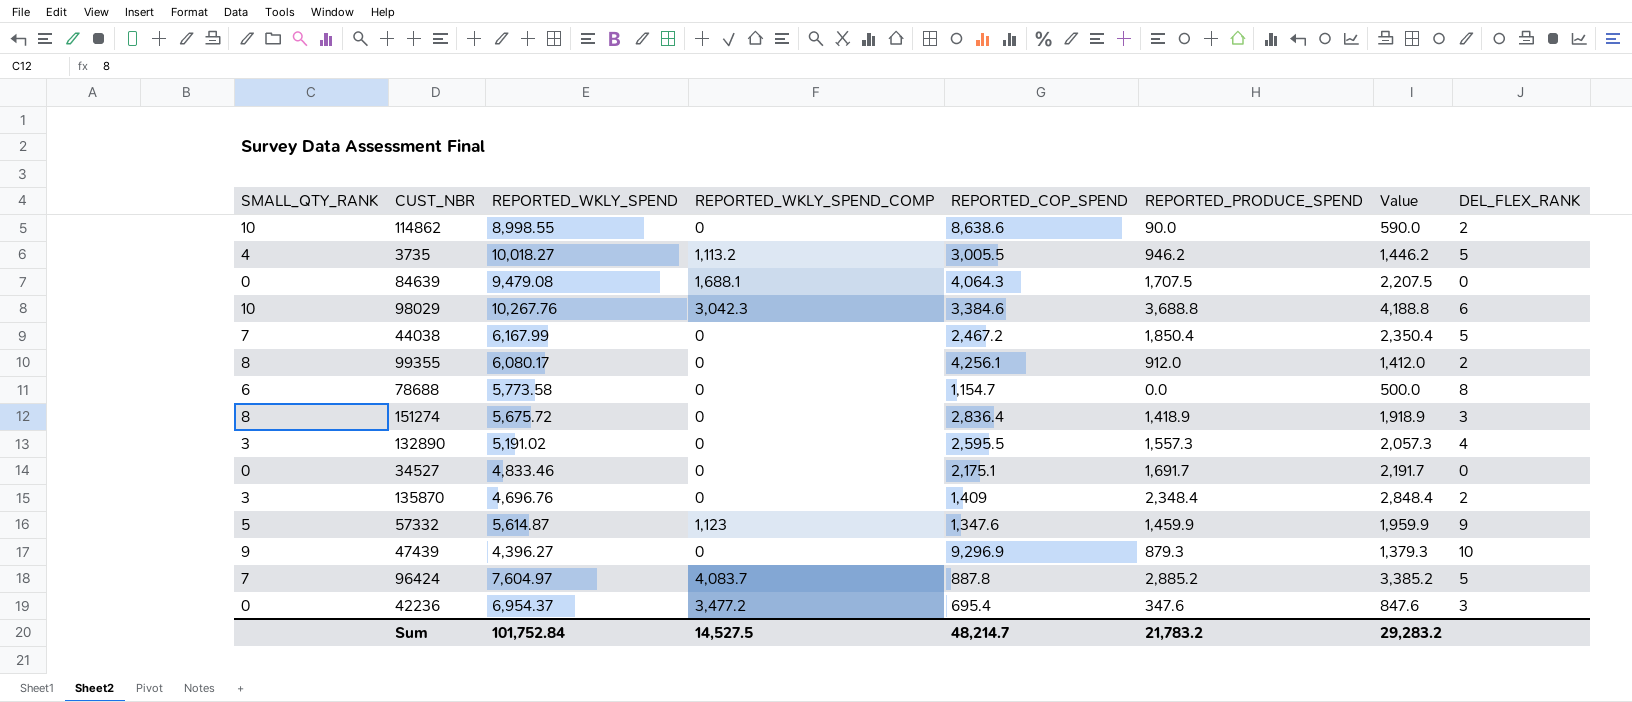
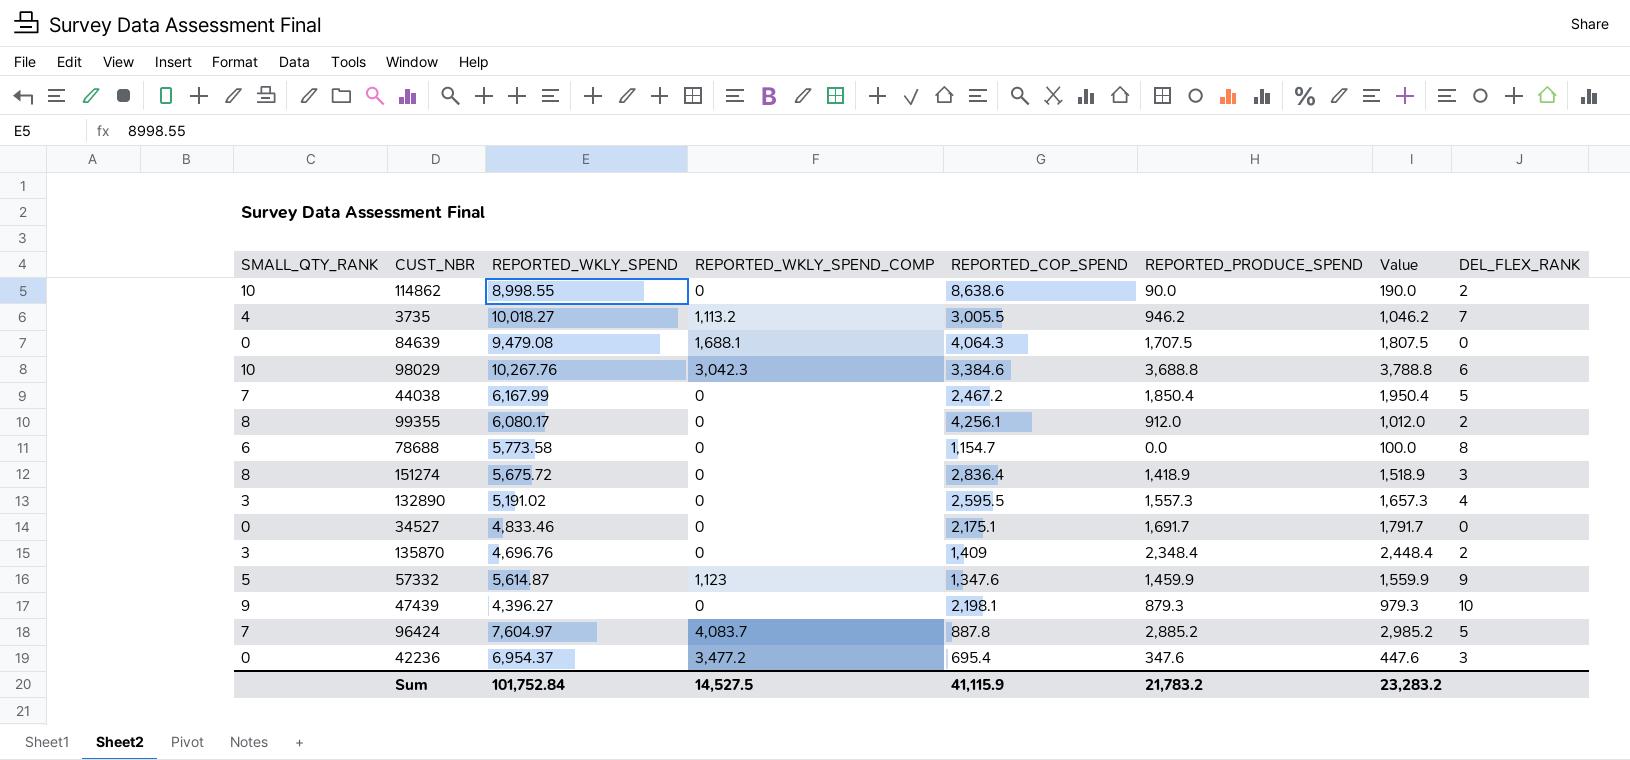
column Value | formula: [REPORTED_PRODUCE_SPEND] + 500 -> [REPORTED_PRODUCE_SPEND] + 100
3735 | DEL_FLEX_RANK: 5 -> 7
47439 | REPORTED_COP_SPEND: 9,296.9 -> 2,198.1
Sum | REPORTED_COP_SPEND: 48,214.7 -> 41,115.9
Sum | Value: 29,283.2 -> 23,283.2

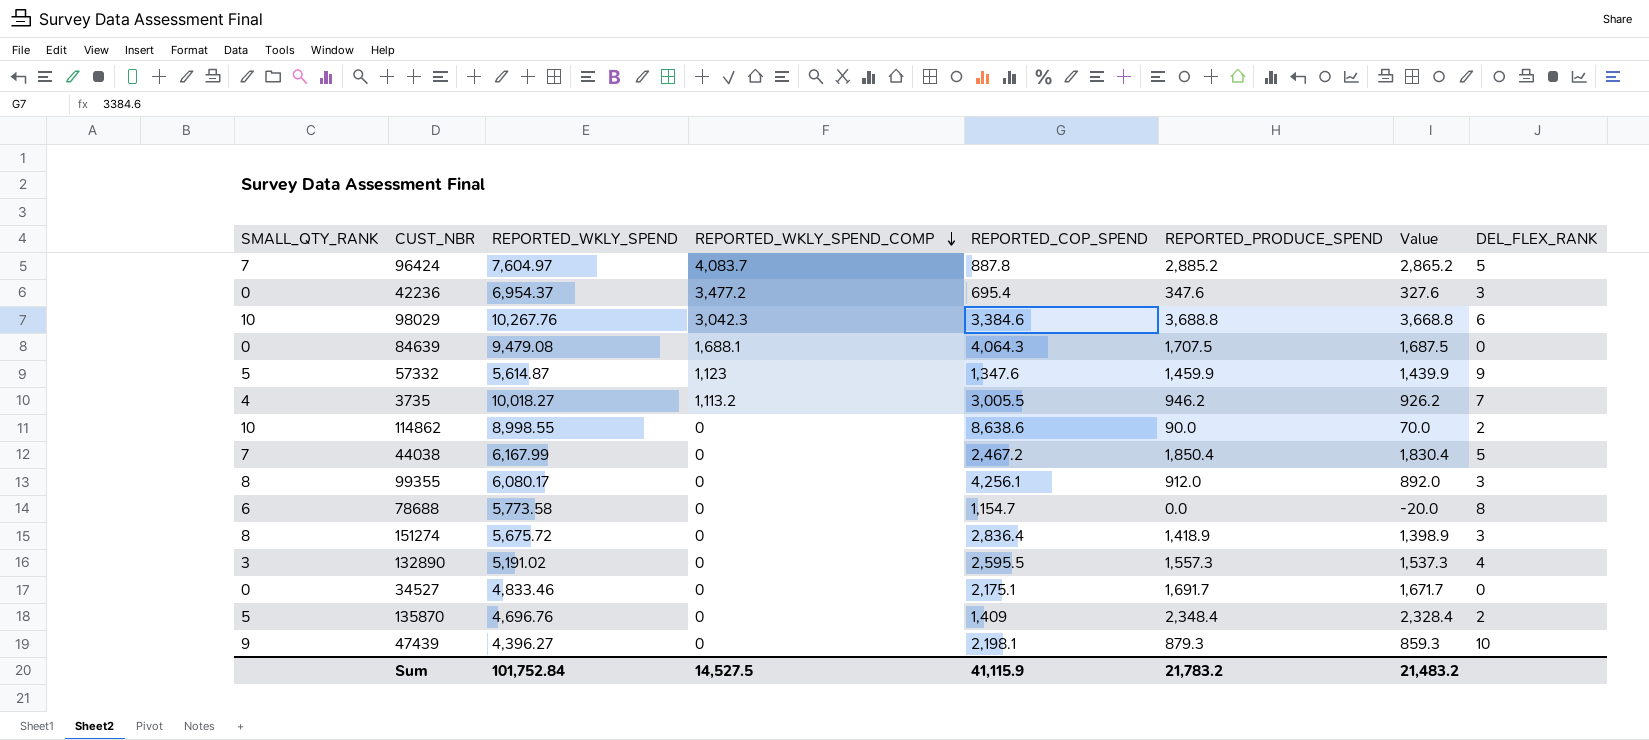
row order: none -> REPORTED_WKLY_SPEND_COMP descending
column Value | formula: [REPORTED_PRODUCE_SPEND] + 100 -> [REPORTED_PRODUCE_SPEND] - 20
99355 | DEL_FLEX_RANK: 2 -> 3
135870 | SMALL_QTY_RANK: 3 -> 5
Sum | Value: 23,283.2 -> 21,483.2

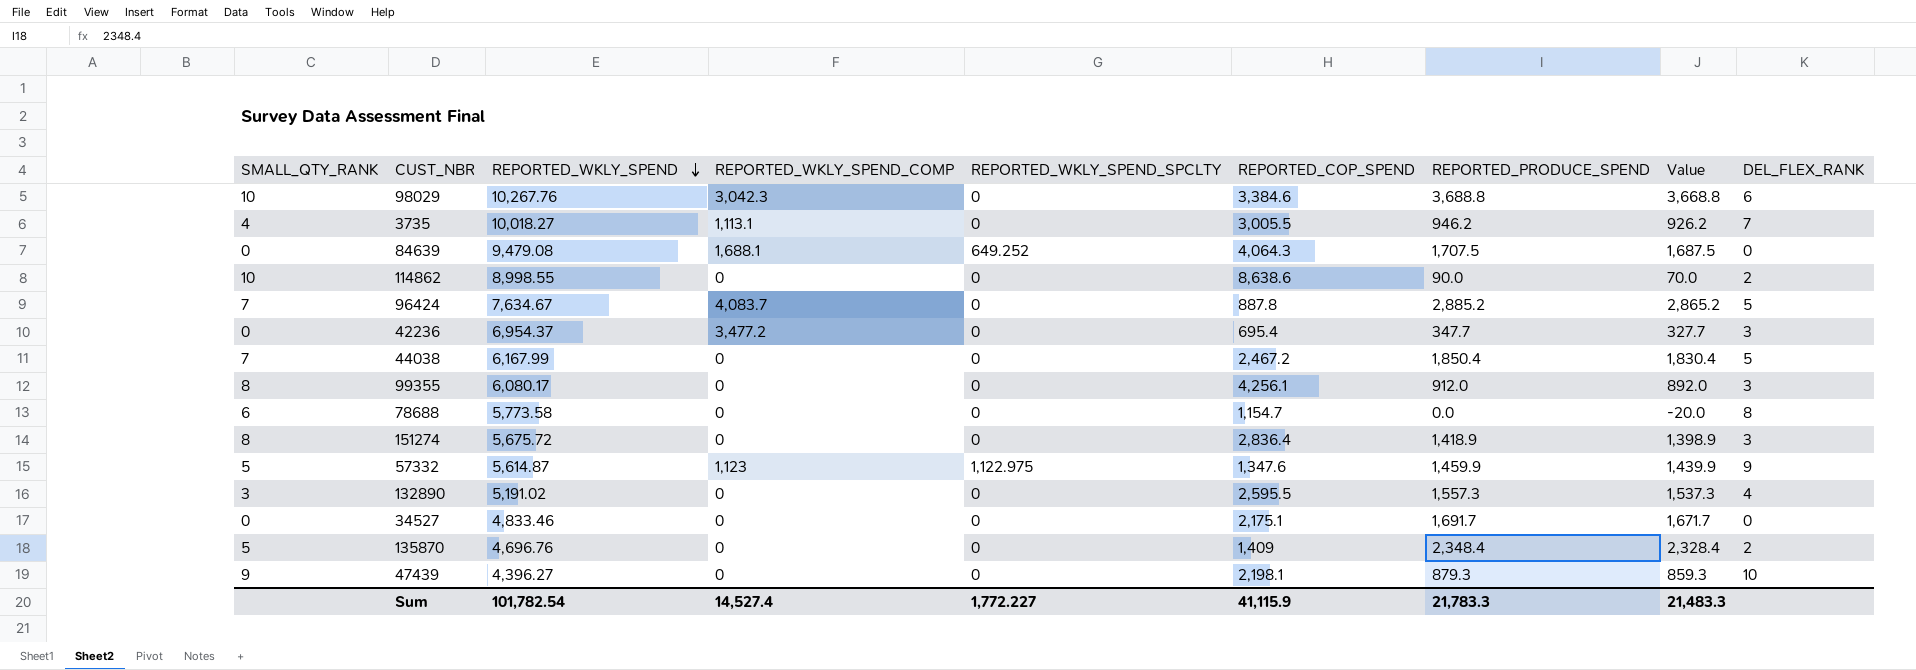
row order: REPORTED_WKLY_SPEND_COMP descending -> REPORTED_WKLY_SPEND descending
column REPORTED_WKLY_SPEND_SPCLTY | position: none -> 5
3735 | REPORTED_WKLY_SPEND_COMP: 1,113.2 -> 1,113.1
96424 | REPORTED_WKLY_SPEND: 7,604.97 -> 7,634.67
42236 | REPORTED_PRODUCE_SPEND: 347.6 -> 347.7
42236 | Value: 327.6 -> 327.7
Sum | REPORTED_WKLY_SPEND: 101,752.84 -> 101,782.54
Sum | REPORTED_WKLY_SPEND_COMP: 14,527.5 -> 14,527.4
Sum | REPORTED_PRODUCE_SPEND: 21,783.2 -> 21,783.3
Sum | Value: 21,483.2 -> 21,483.3

